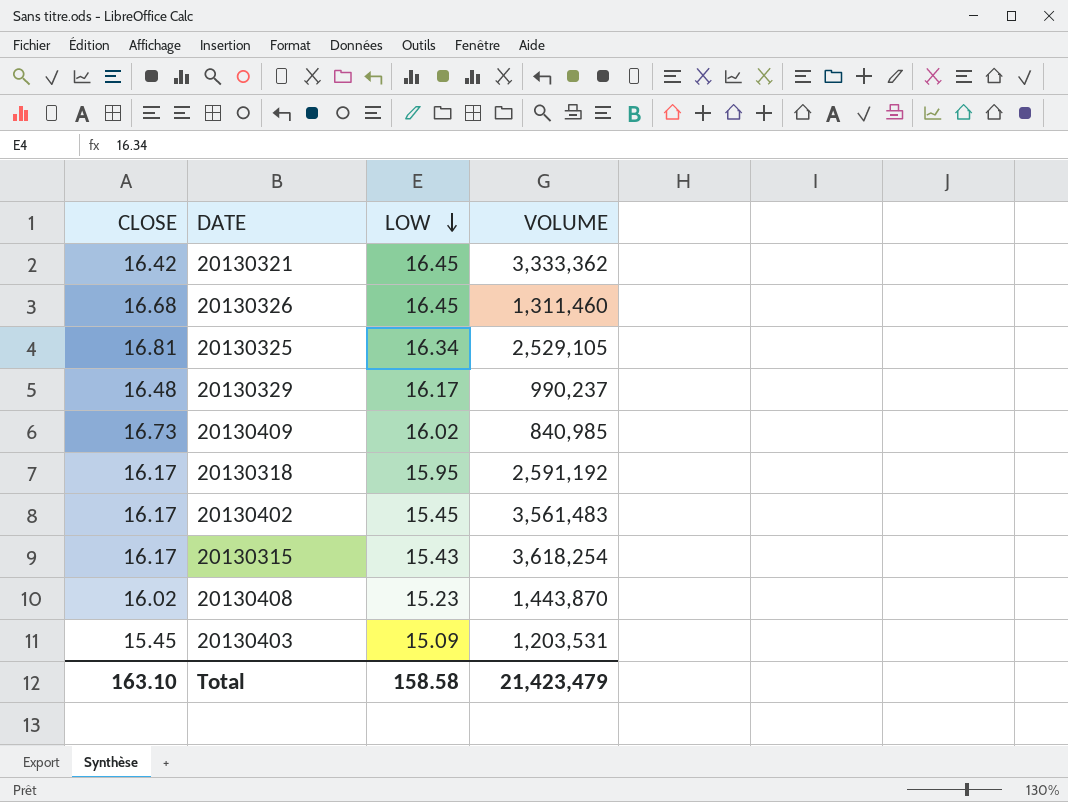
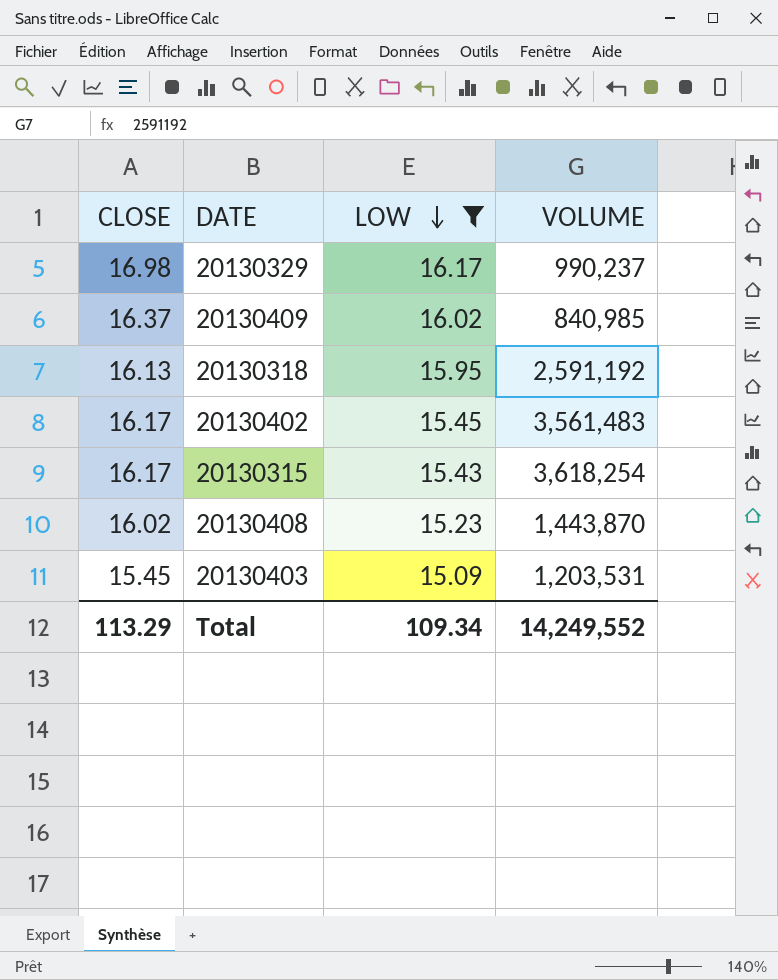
filter: none -> LOW <= 16.17
20130329 | CLOSE: 16.48 -> 16.98
20130409 | CLOSE: 16.73 -> 16.37
20130318 | CLOSE: 16.17 -> 16.13
Total | CLOSE: 163.10 -> 113.29
Total | LOW: 158.58 -> 109.34
Total | VOLUME: 21,423,479 -> 14,249,552

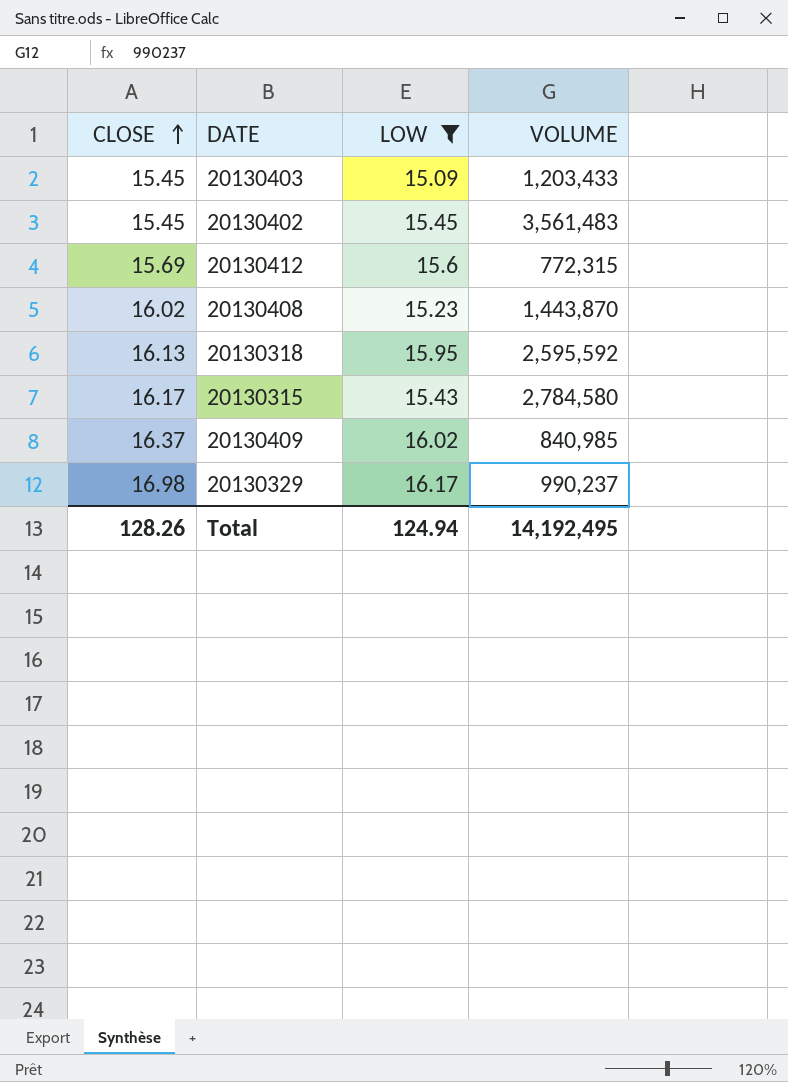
row order: LOW descending -> CLOSE ascending
20130403 | VOLUME: 1,203,531 -> 1,203,433
20130402 | CLOSE: 16.17 -> 15.45
row 20130412: none -> 15.69 | 15.6 | 772,315
20130318 | VOLUME: 2,591,192 -> 2,595,592
20130315 | VOLUME: 3,618,254 -> 2,784,580
Total | CLOSE: 113.29 -> 128.26
Total | LOW: 109.34 -> 124.94
Total | VOLUME: 14,249,552 -> 14,192,495

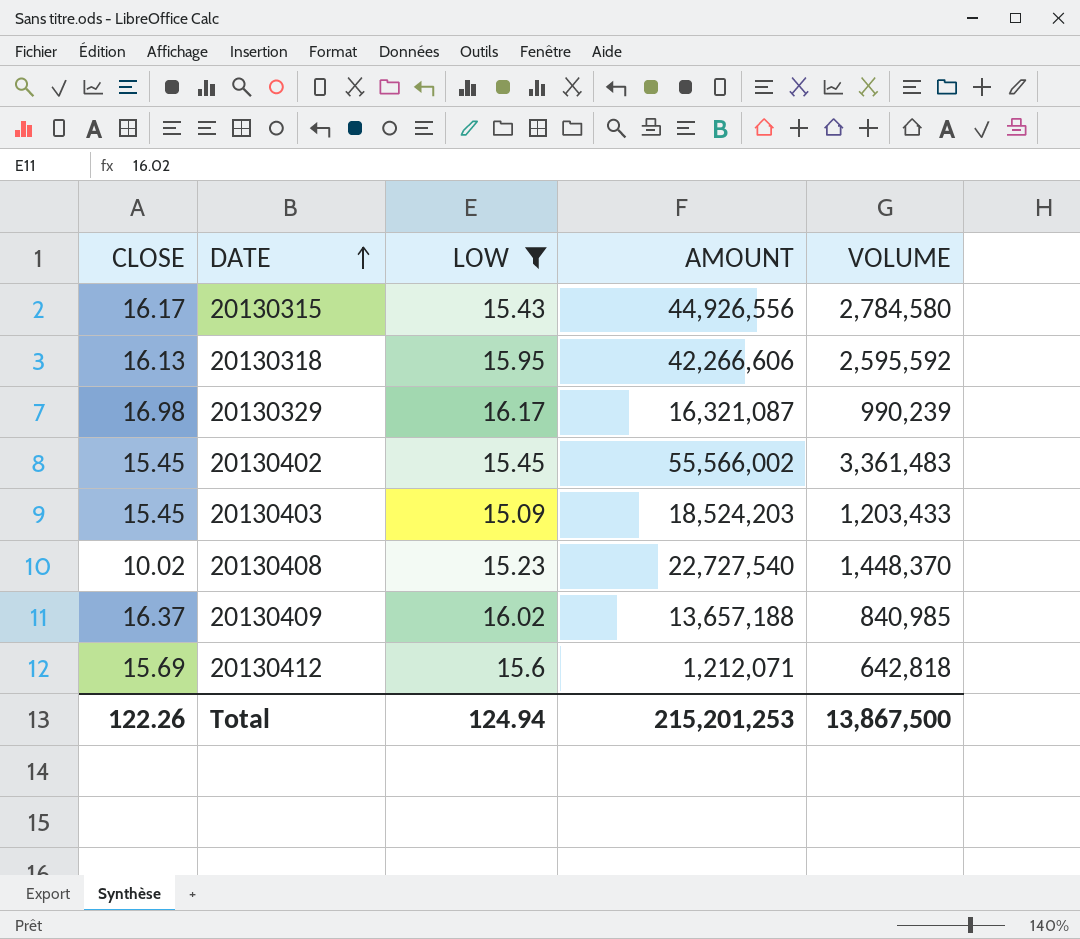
row order: CLOSE ascending -> DATE ascending
column AMOUNT | position: none -> 4
20130329 | VOLUME: 990,237 -> 990,239
20130402 | VOLUME: 3,561,483 -> 3,361,483
20130408 | CLOSE: 16.02 -> 10.02
20130408 | VOLUME: 1,443,870 -> 1,448,370
20130412 | VOLUME: 772,315 -> 642,818
Total | CLOSE: 128.26 -> 122.26
Total | VOLUME: 14,192,495 -> 13,867,500

